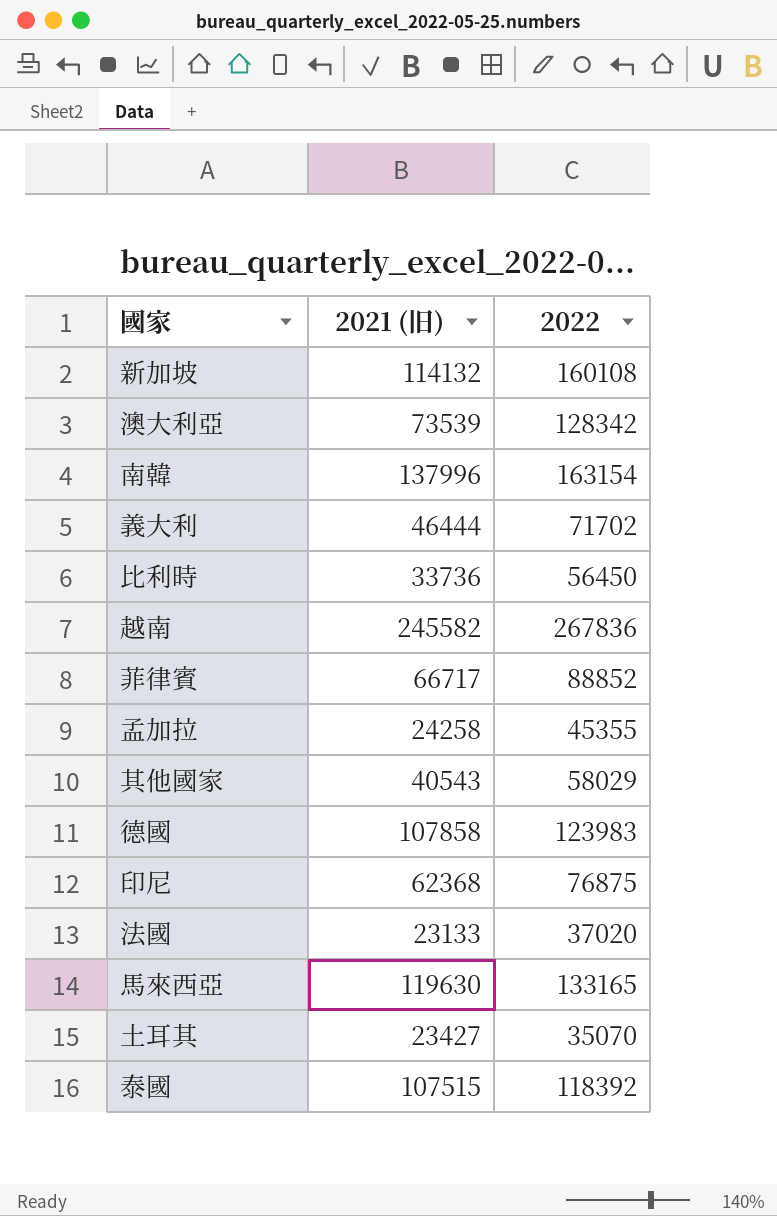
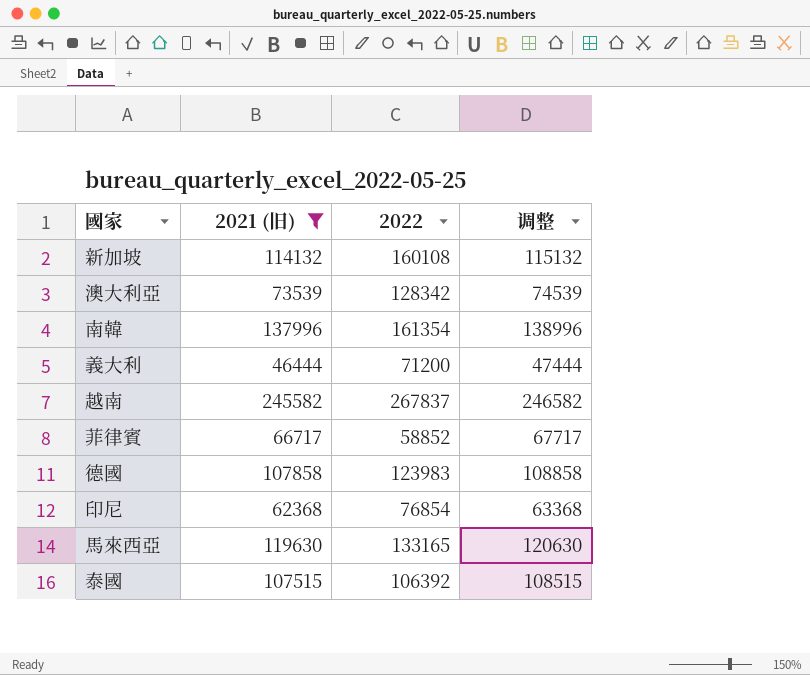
filter: none -> 2021 (旧) >= 46444
column 调整 | formula: none -> [2021 (旧)] + 1000
南韓 | 2022: 163154 -> 161354
義大利 | 2022: 71702 -> 71200
越南 | 2022: 267836 -> 267837
菲律賓 | 2022: 88852 -> 58852
印尼 | 2022: 76875 -> 76854
泰國 | 2022: 118392 -> 106392

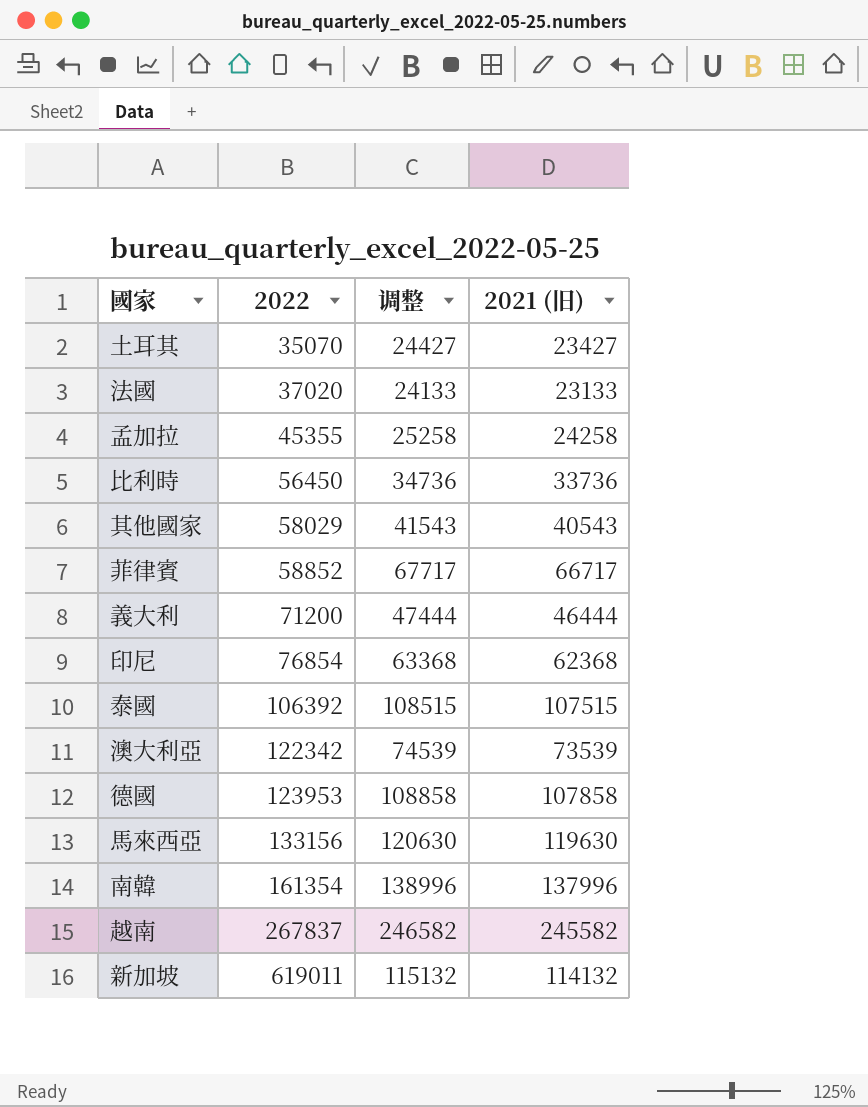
filter: 2021 (旧) >= 46444 -> none
row order: none -> 2022 ascending
column 2021 (旧) | position: 2 -> 4
澳大利亞 | 2022: 128342 -> 122342
德國 | 2022: 123983 -> 123953
馬來西亞 | 2022: 133165 -> 133156
新加坡 | 2022: 160108 -> 619011

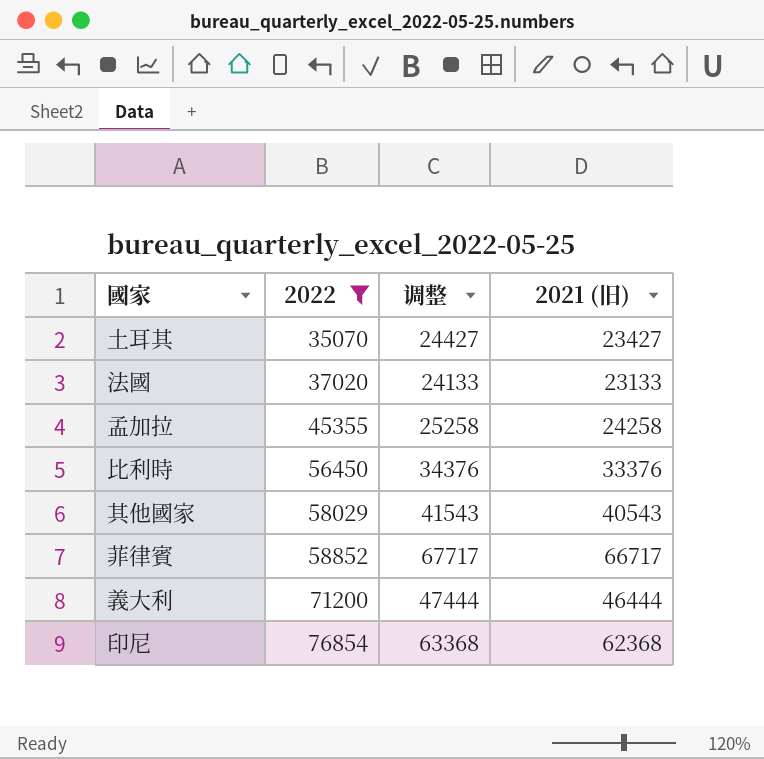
filter: none -> 2022 <= 76854
比利時 | 调整: 34736 -> 34376
比利時 | 2021 (旧): 33736 -> 33376

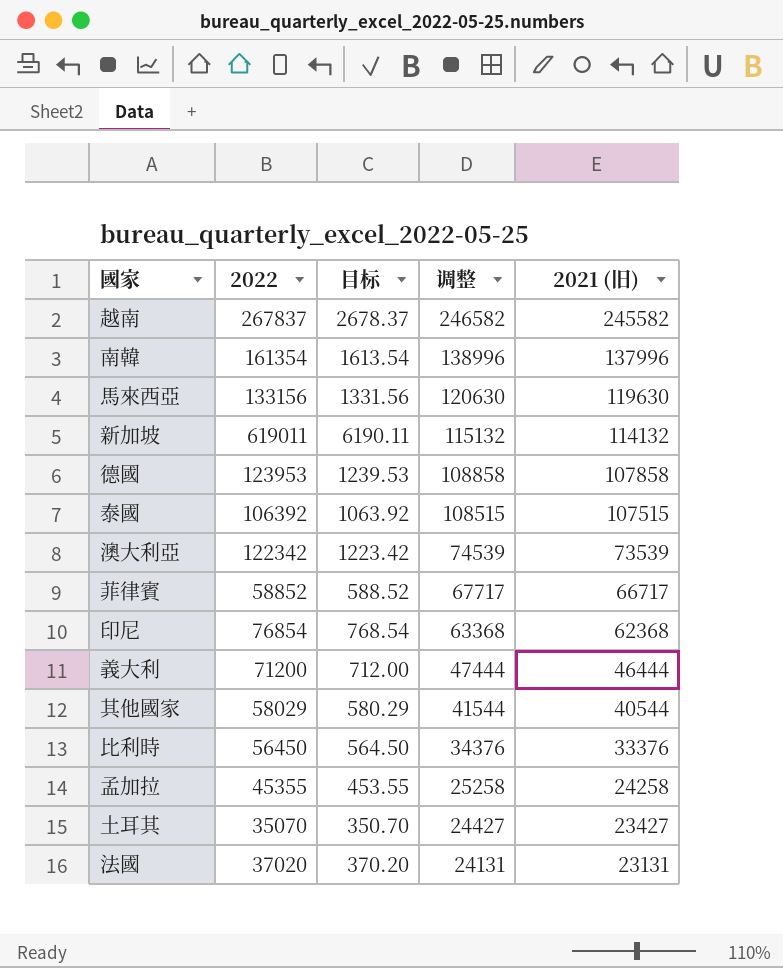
filter: 2022 <= 76854 -> none
row order: 2022 ascending -> 调整 descending
column 目标 | formula: none -> [2022] * 0.01
其他國家 | 调整: 41543 -> 41544
其他國家 | 2021 (旧): 40543 -> 40544
法國 | 调整: 24133 -> 24131
法國 | 2021 (旧): 23133 -> 23131

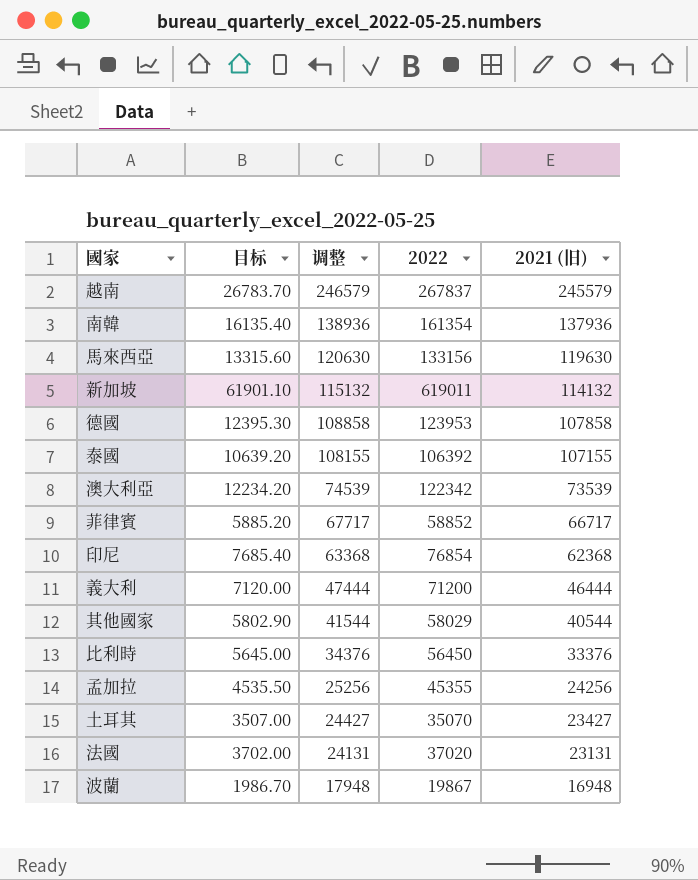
column 目标 | formula: [2022] * 0.01 -> [2022] * 0.1
column 2022 | position: 2 -> 4
越南 | 调整: 246582 -> 246579
越南 | 2021 (旧): 245582 -> 245579
南韓 | 调整: 138996 -> 138936
南韓 | 2021 (旧): 137996 -> 137936
泰國 | 调整: 108515 -> 108155
泰國 | 2021 (旧): 107515 -> 107155
孟加拉 | 调整: 25258 -> 25256
孟加拉 | 2021 (旧): 24258 -> 24256
row 波蘭: none -> 1986.70 | 17948 | 19867 | 16948

